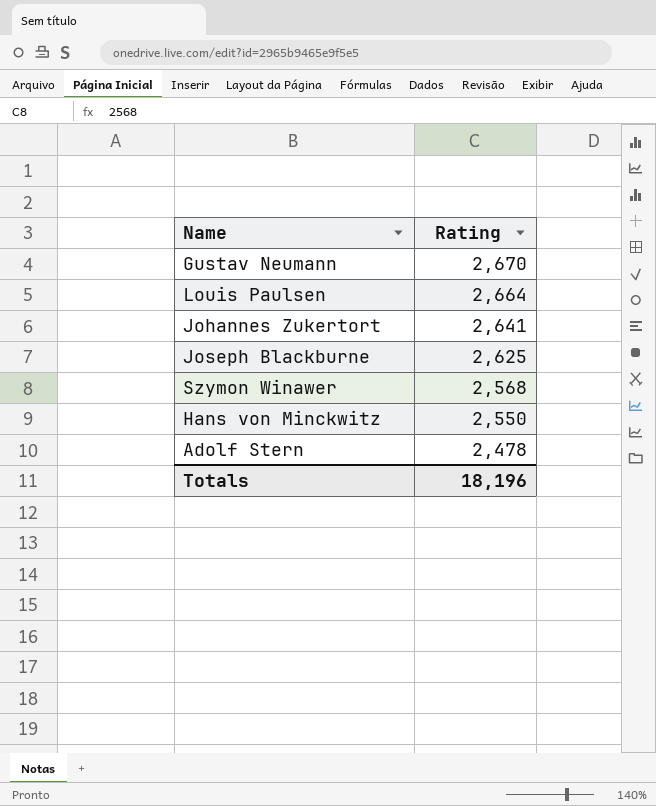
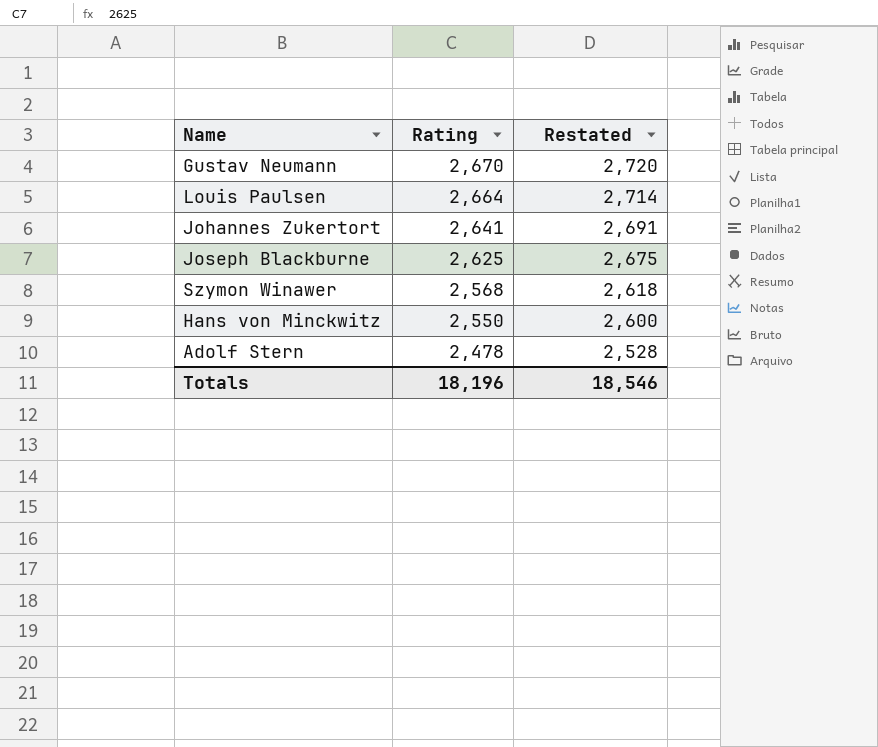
column Restated | formula: none -> [Rating] + 50

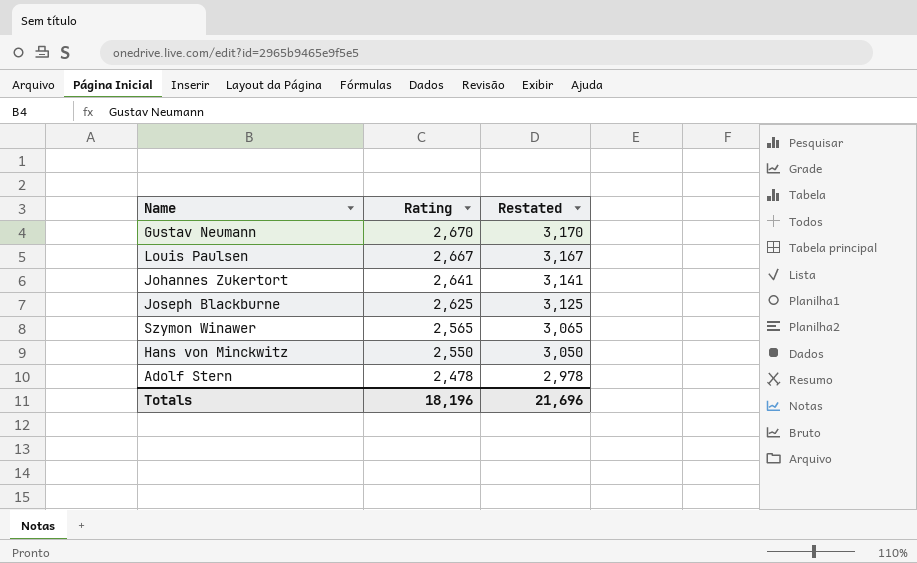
column Restated | formula: [Rating] + 50 -> [Rating] + 500
Louis Paulsen | Rating: 2,664 -> 2,667
Szymon Winawer | Rating: 2,568 -> 2,565
Totals | Restated: 18,546 -> 21,696

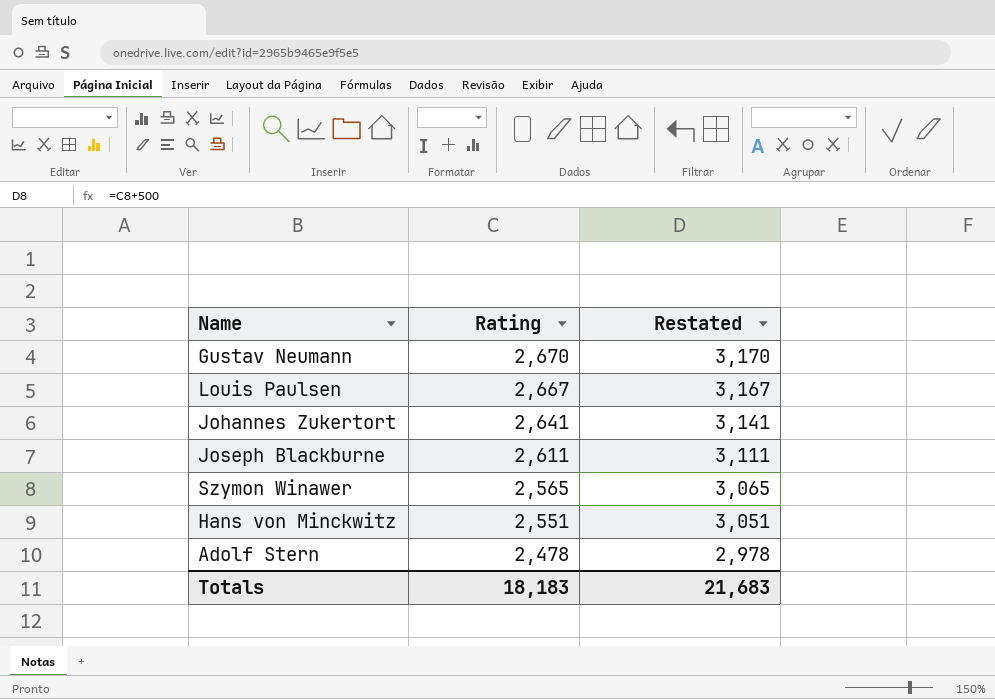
Joseph Blackburne | Rating: 2,625 -> 2,611
Joseph Blackburne | Restated: 3,125 -> 3,111
Hans von Minckwitz | Rating: 2,550 -> 2,551
Hans von Minckwitz | Restated: 3,050 -> 3,051
Totals | Rating: 18,196 -> 18,183
Totals | Restated: 21,696 -> 21,683

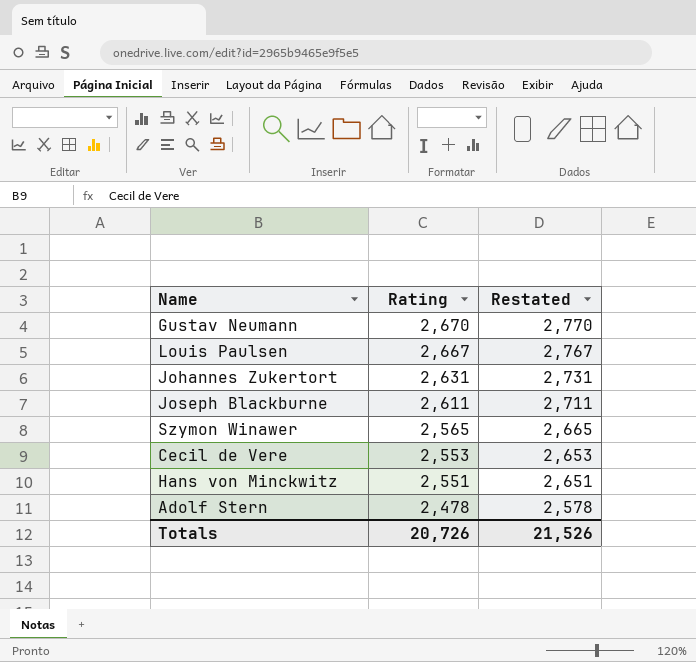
column Restated | formula: [Rating] + 500 -> [Rating] + 100
Johannes Zukertort | Rating: 2,641 -> 2,631
row Cecil de Vere: none -> 2,553 | 2,653
Totals | Rating: 18,183 -> 20,726
Totals | Restated: 21,683 -> 21,526

